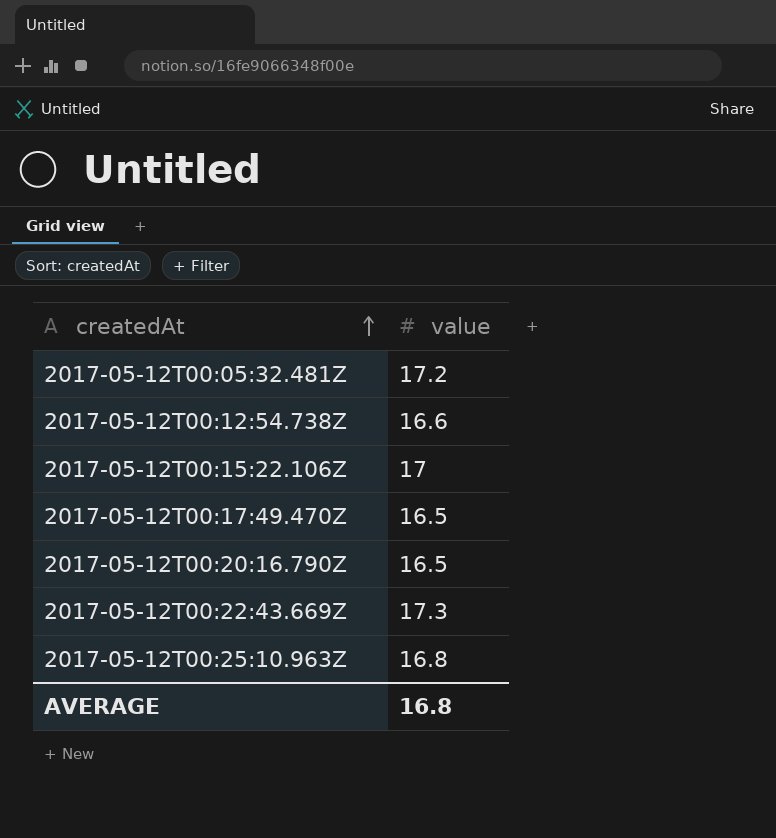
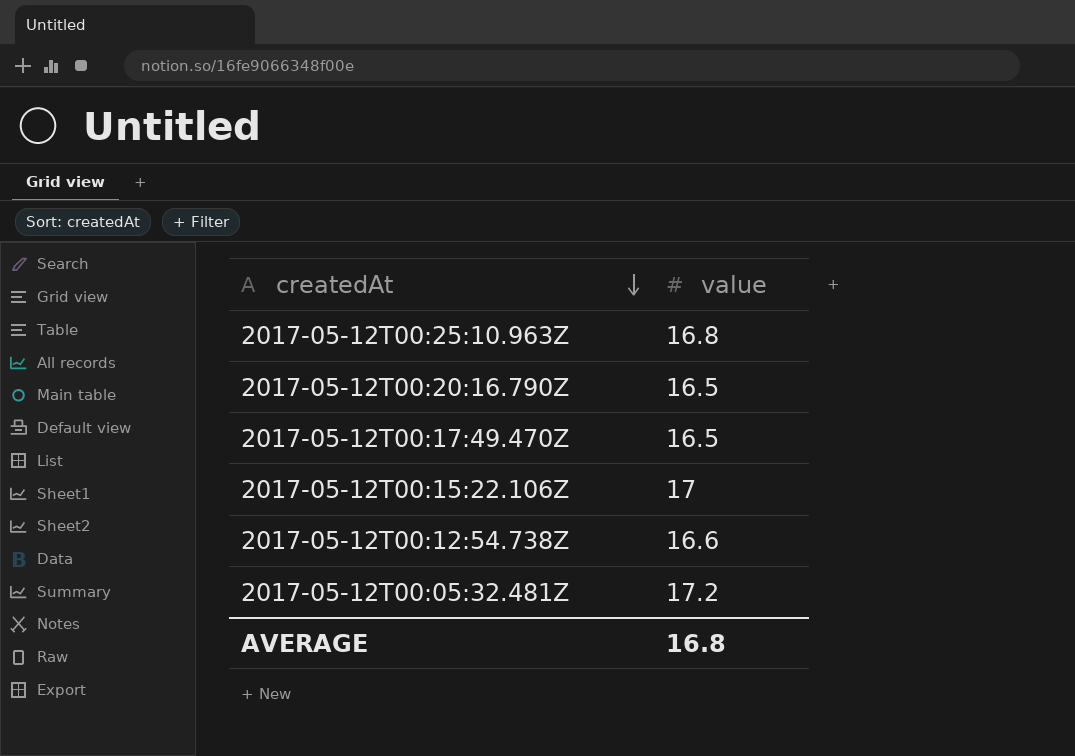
row order: createdAt ascending -> createdAt descending
row 2017-05-12T00:22:43.669Z: 17.3 -> none

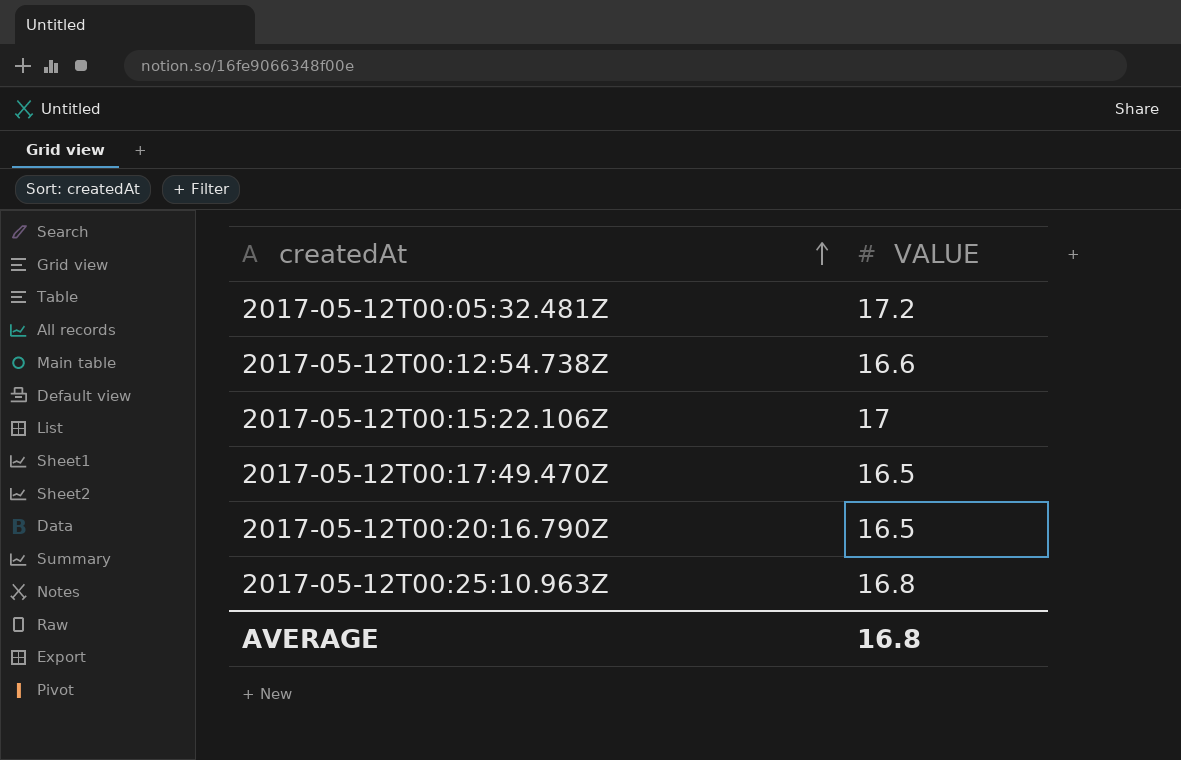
row order: createdAt descending -> createdAt ascending
column name: value -> VALUE

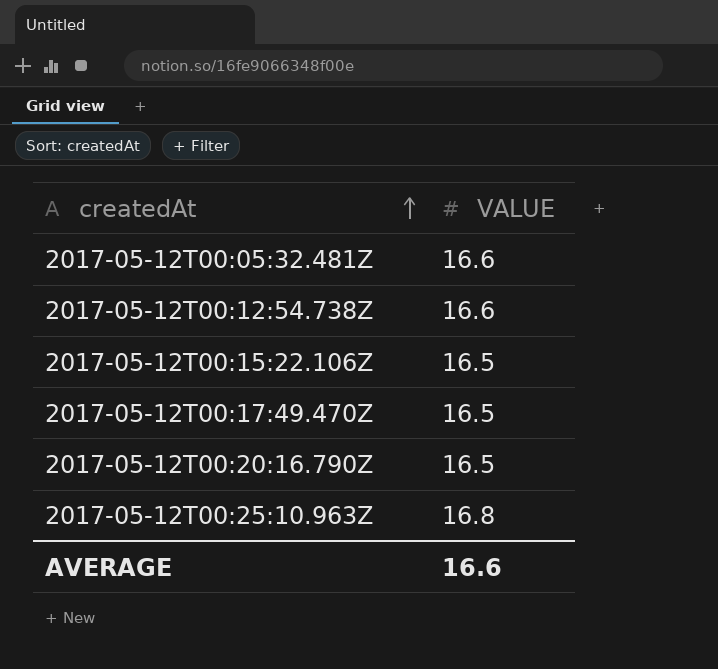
2017-05-12T00:05:32.481Z | VALUE: 17.2 -> 16.6
2017-05-12T00:15:22.106Z | VALUE: 17 -> 16.5
AVERAGE | VALUE: 16.8 -> 16.6

